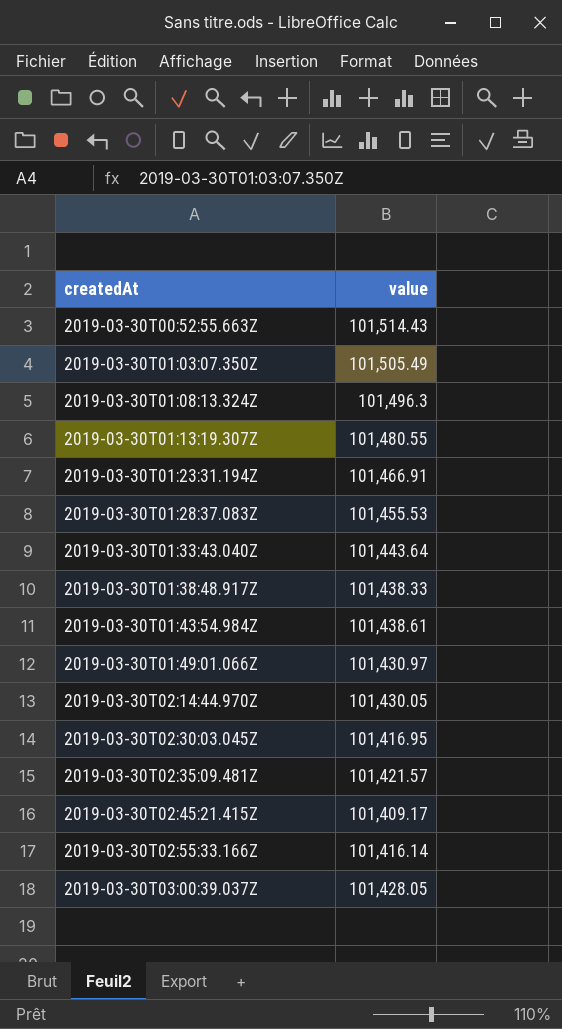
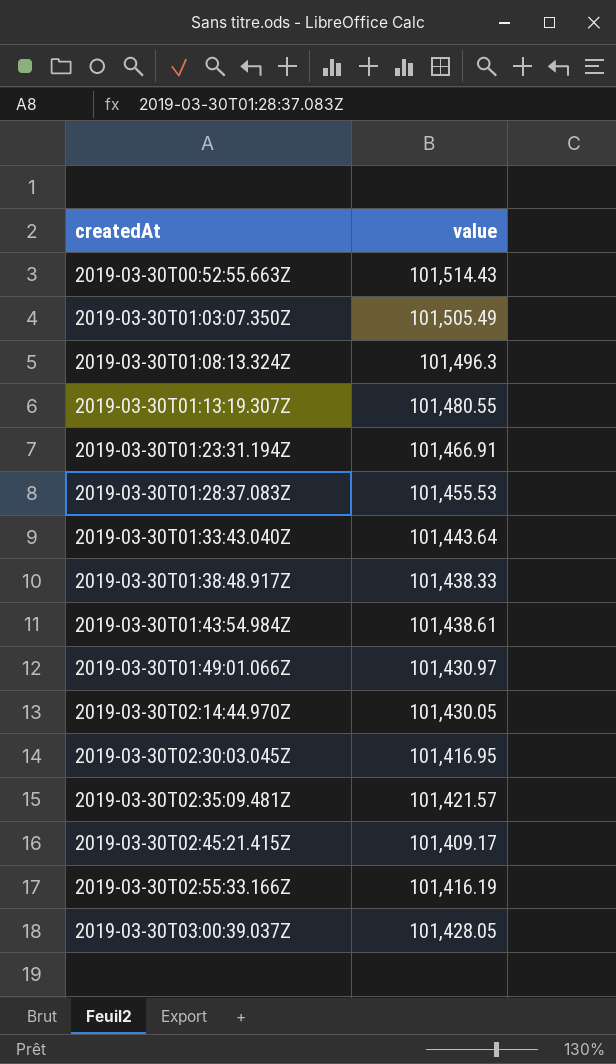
2019-03-30T02:55:33.166Z | value: 101,416.14 -> 101,416.19

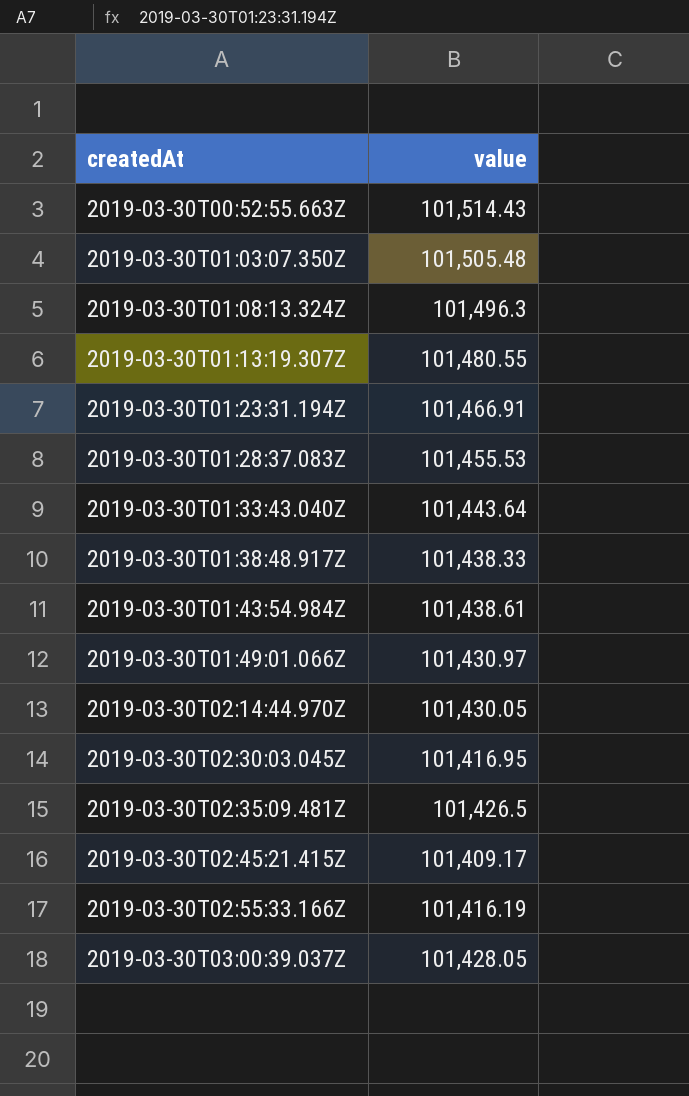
2019-03-30T01:03:07.350Z | value: 101,505.49 -> 101,505.48
2019-03-30T02:35:09.481Z | value: 101,421.57 -> 101,426.5

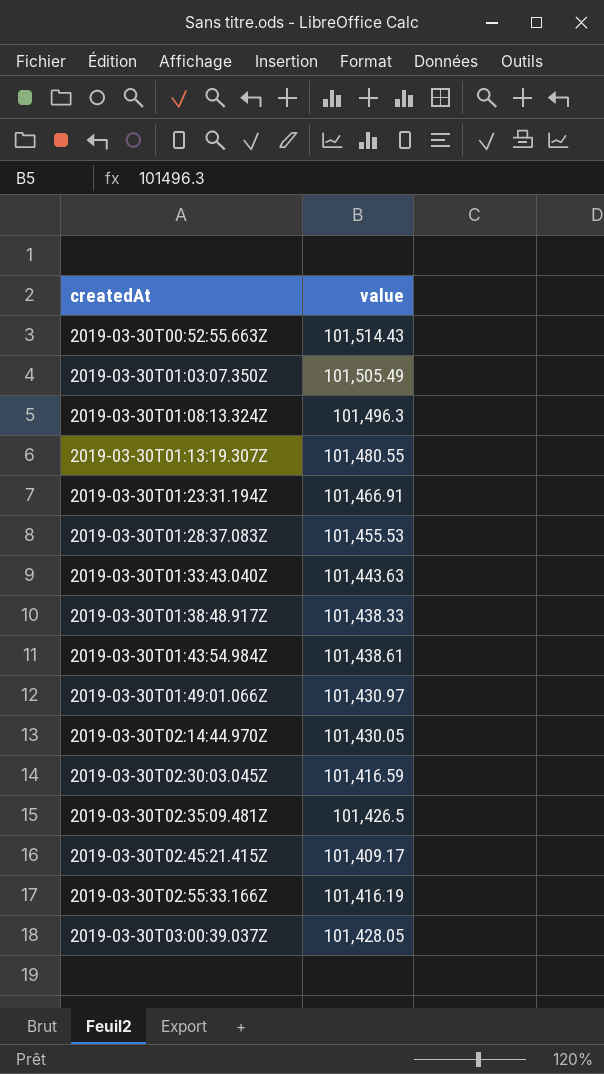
2019-03-30T01:03:07.350Z | value: 101,505.48 -> 101,505.49
2019-03-30T01:33:43.040Z | value: 101,443.64 -> 101,443.63
2019-03-30T02:30:03.045Z | value: 101,416.95 -> 101,416.59

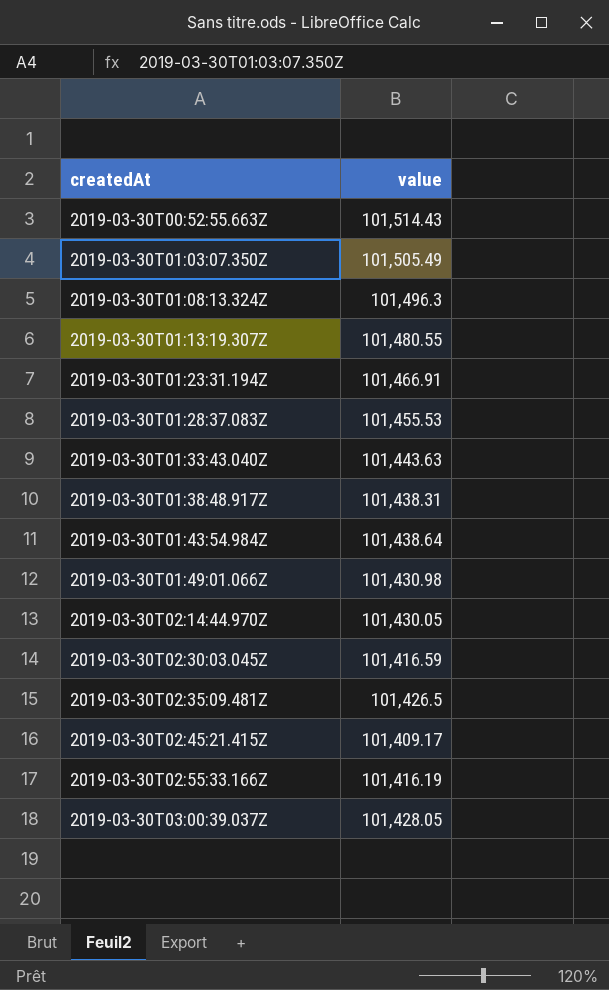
2019-03-30T01:38:48.917Z | value: 101,438.33 -> 101,438.31
2019-03-30T01:43:54.984Z | value: 101,438.61 -> 101,438.64
2019-03-30T01:49:01.066Z | value: 101,430.97 -> 101,430.98

